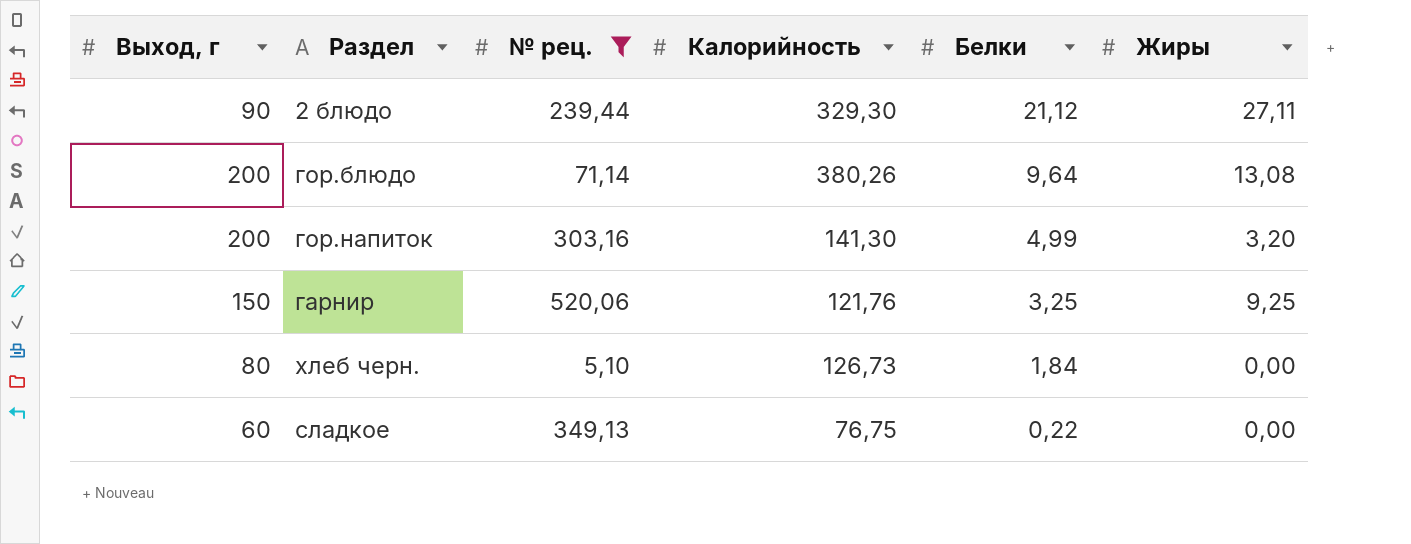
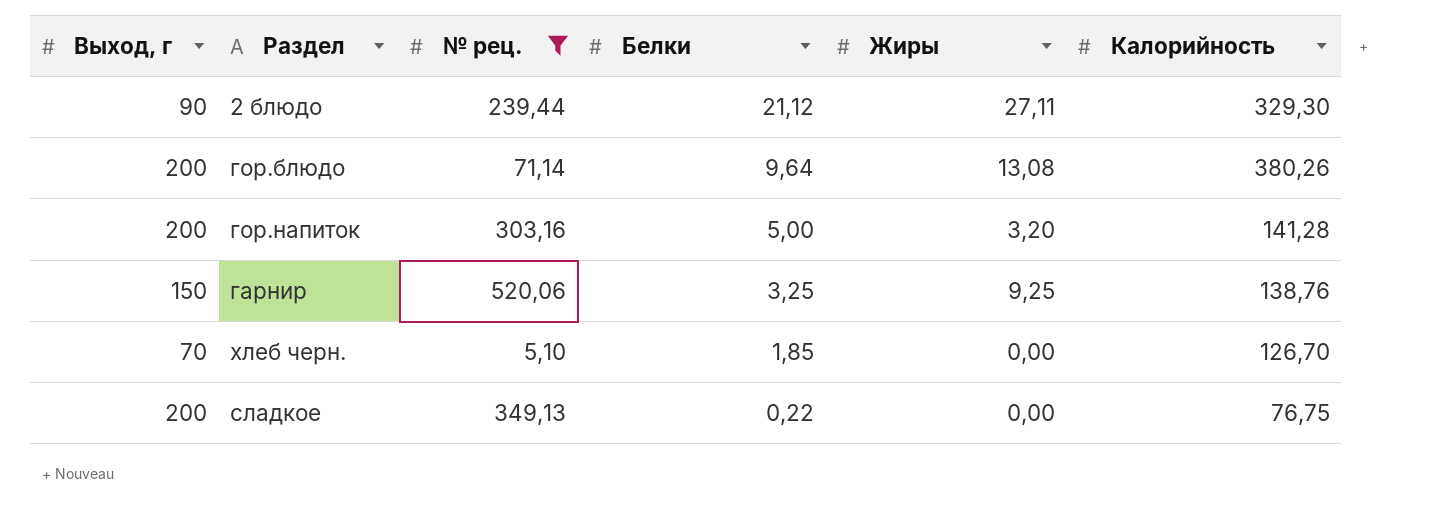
column Калорийность | position: 4 -> 6
гор.напиток | Белки: 4,99 -> 5,00
гор.напиток | Калорийность: 141,30 -> 141,28
гарнир | Калорийность: 121,76 -> 138,76
хлеб черн. | Выход, г: 80 -> 70
хлеб черн. | Белки: 1,84 -> 1,85
хлеб черн. | Калорийность: 126,73 -> 126,70
сладкое | Выход, г: 60 -> 200

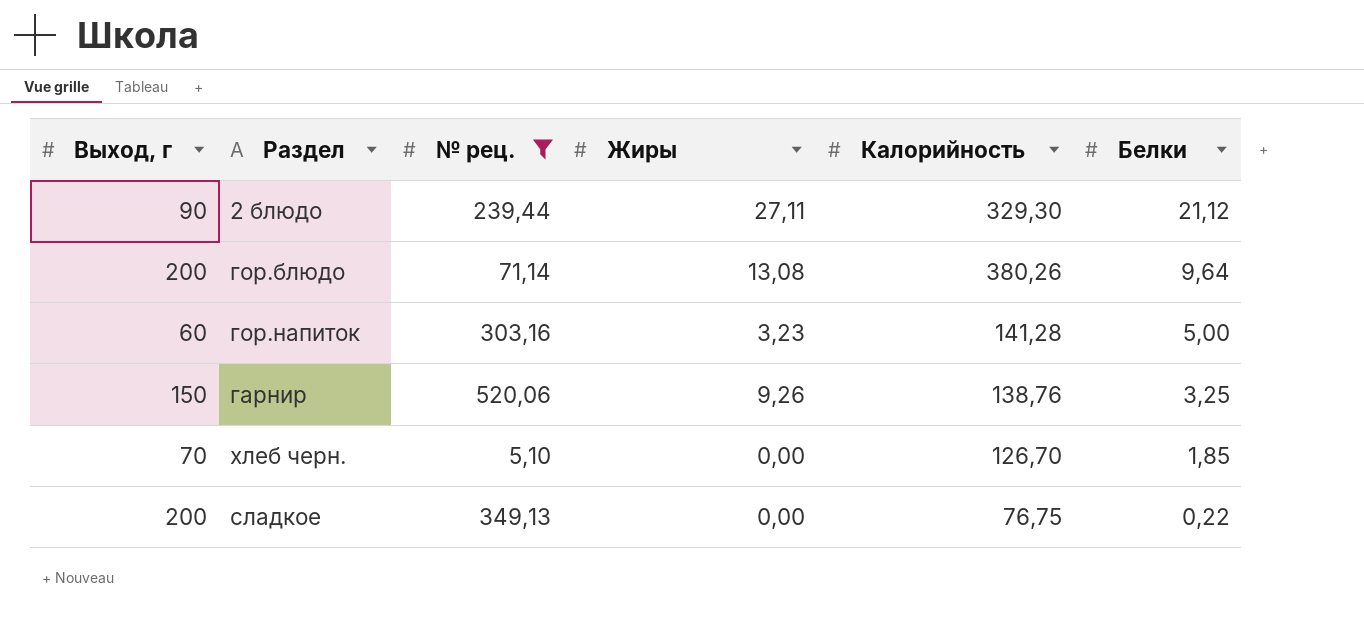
column Белки | position: 4 -> 6
гор.напиток | Выход, г: 200 -> 60
гор.напиток | Жиры: 3,20 -> 3,23
гарнир | Жиры: 9,25 -> 9,26

